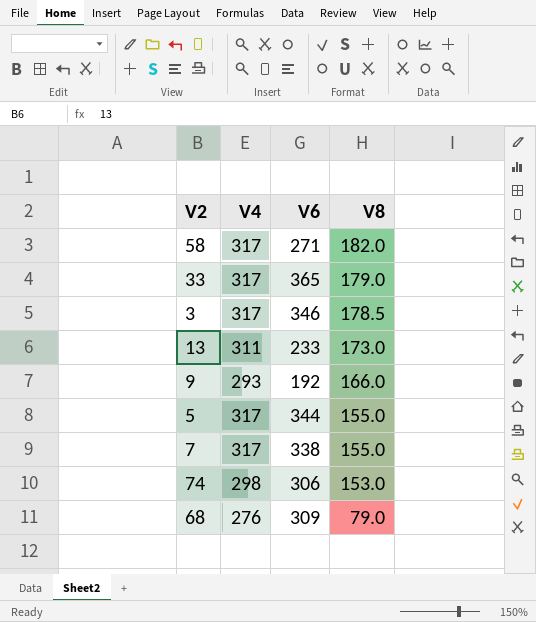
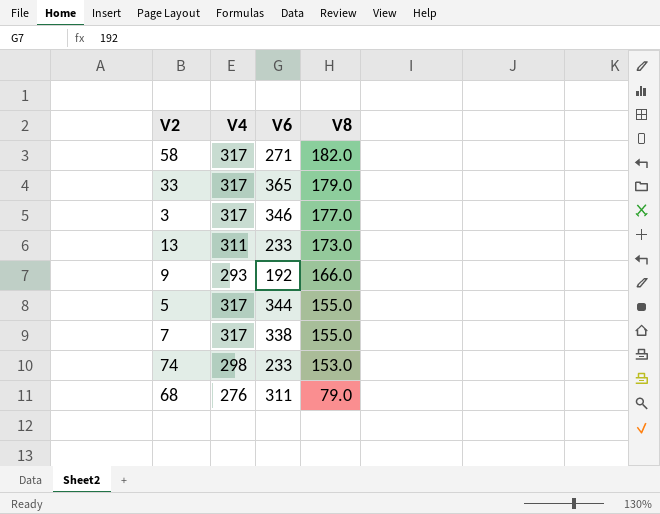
3 | V8: 178.5 -> 177.0
74 | V6: 306 -> 233
68 | V6: 309 -> 311

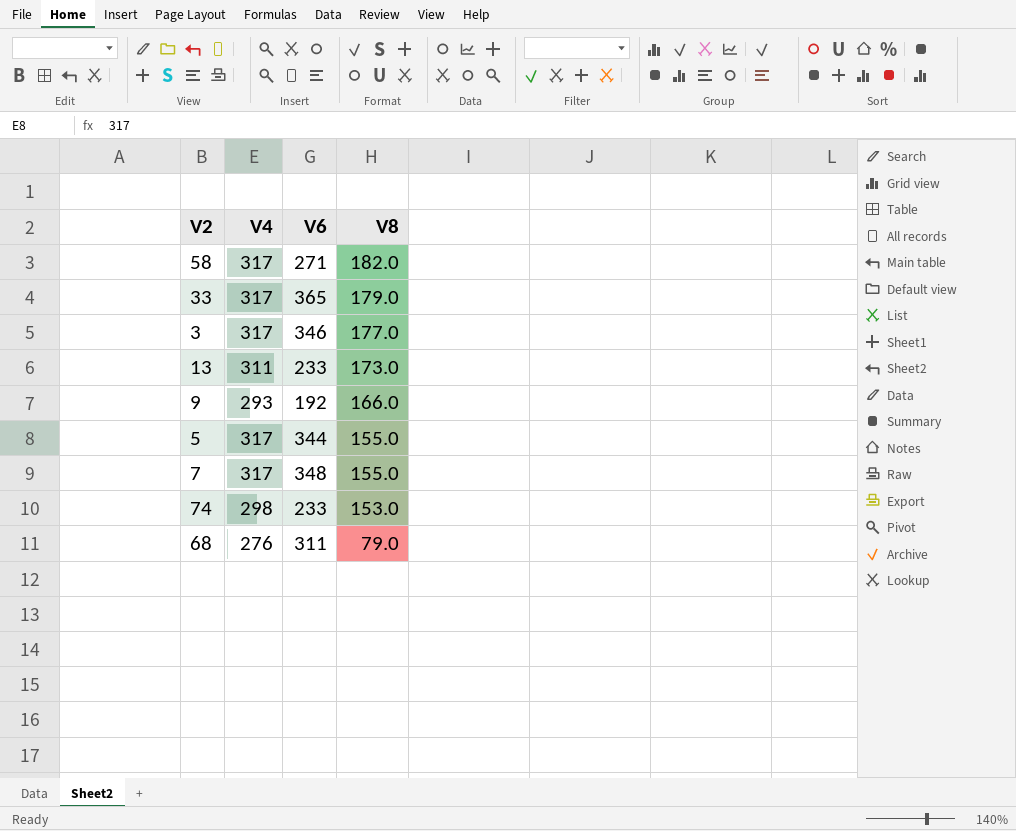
7 | V6: 338 -> 348

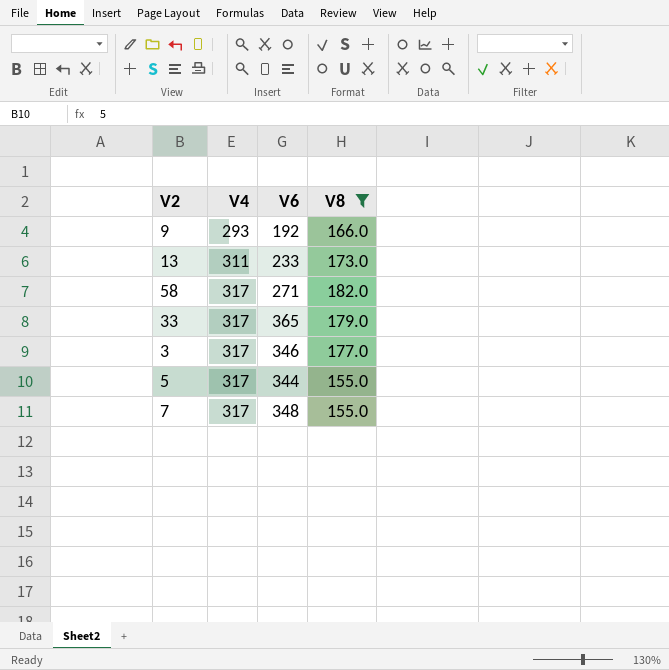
filter: none -> V8 >= 155.0
row order: V8 descending -> V4 ascending

